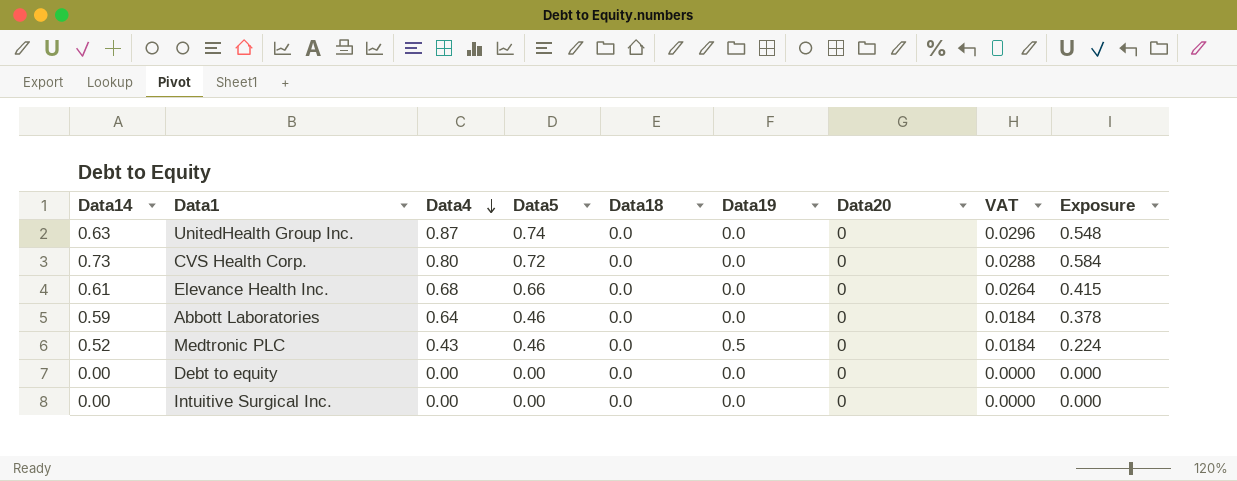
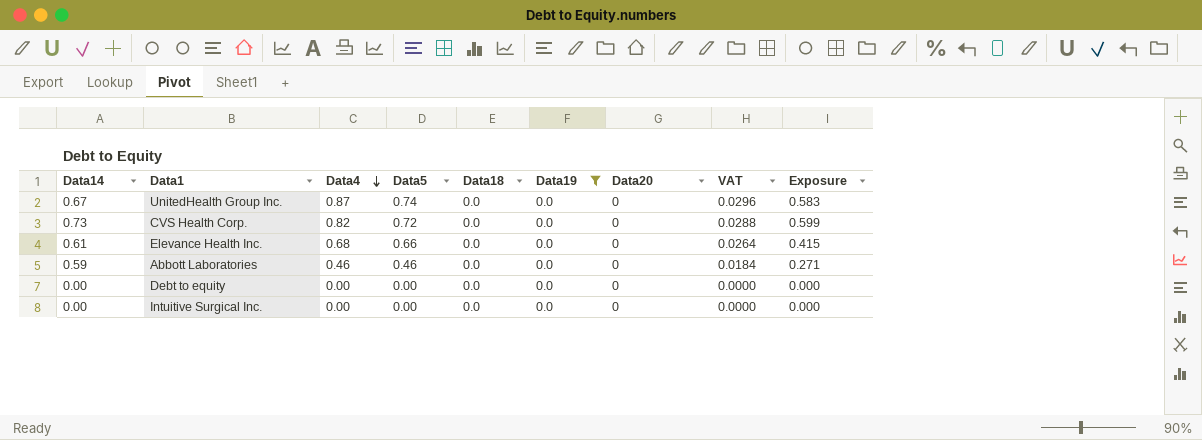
filter: none -> Data19 = 0.0
UnitedHealth Group Inc. | Data14: 0.63 -> 0.67
UnitedHealth Group Inc. | Exposure: 0.548 -> 0.583
CVS Health Corp. | Data4: 0.80 -> 0.82
CVS Health Corp. | Exposure: 0.584 -> 0.599
Abbott Laboratories | Data4: 0.64 -> 0.46
Abbott Laboratories | Exposure: 0.378 -> 0.271

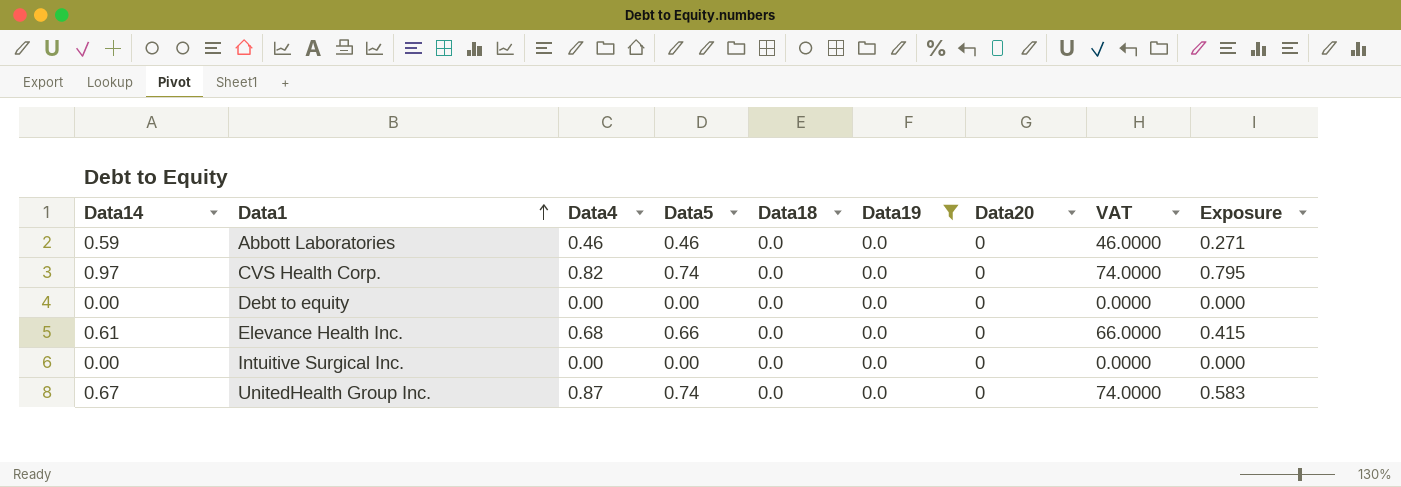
row order: Data4 descending -> Data1 ascending
column VAT | formula: [Data5] * 0.04 -> [Data5] * 100
CVS Health Corp. | Data14: 0.73 -> 0.97
CVS Health Corp. | Data5: 0.72 -> 0.74
CVS Health Corp. | Exposure: 0.599 -> 0.795

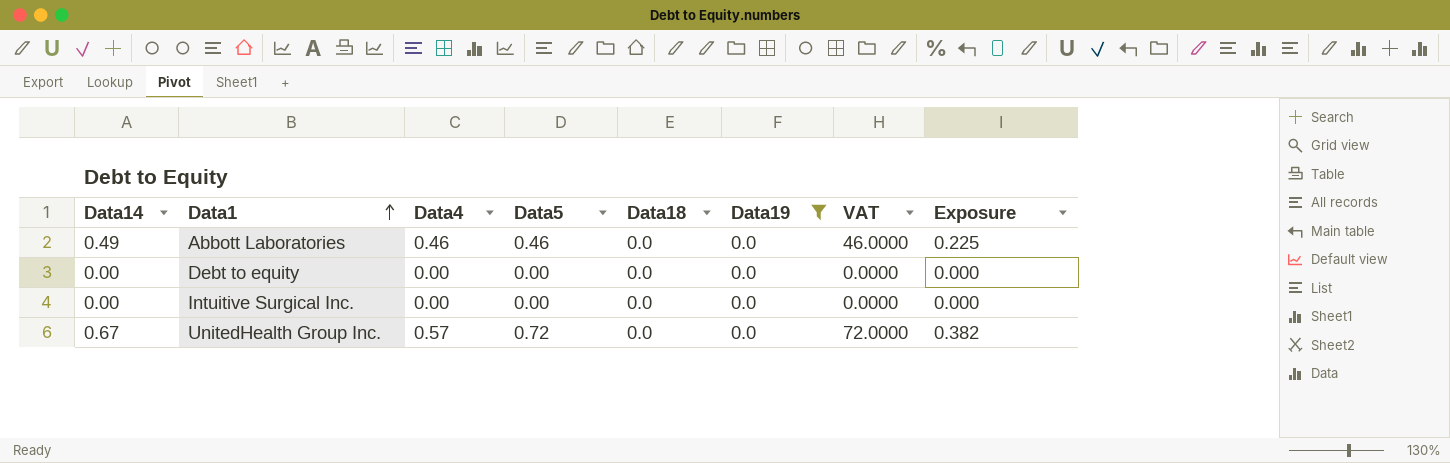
column Data20 | position: 7 -> none
row CVS Health Corp.: 0.97 | 0.82 | 0.74 | 0.0 | 0.0 | 0 | 74.0000 | 0.795 -> none
row Elevance Health Inc.: 0.61 | 0.68 | 0.66 | 0.0 | 0.0 | 0 | 66.0000 | 0.415 -> none
Abbott Laboratories | Data14: 0.59 -> 0.49
Abbott Laboratories | Exposure: 0.271 -> 0.225
UnitedHealth Group Inc. | Data4: 0.87 -> 0.57
UnitedHealth Group Inc. | Data5: 0.74 -> 0.72
UnitedHealth Group Inc. | VAT: 74.0000 -> 72.0000
UnitedHealth Group Inc. | Exposure: 0.583 -> 0.382

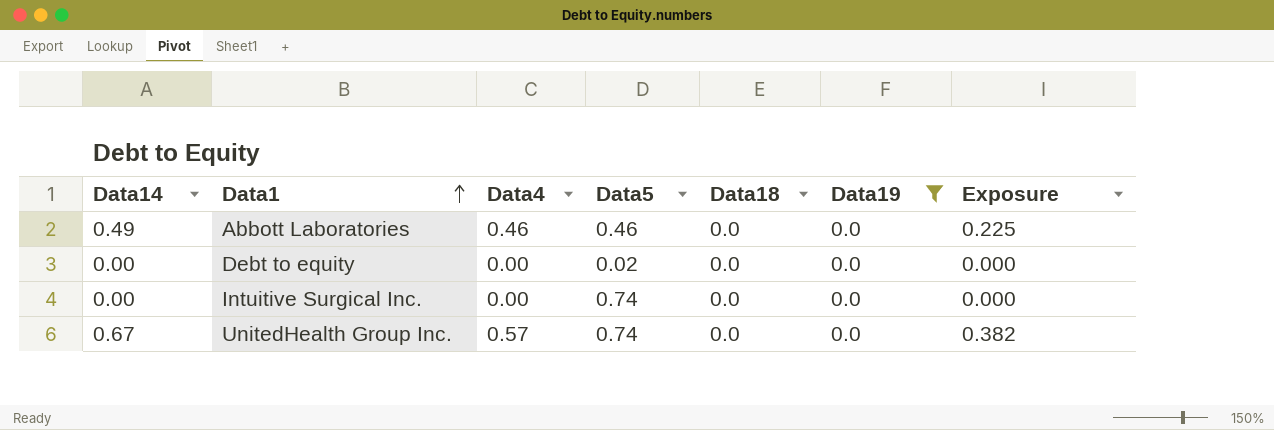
column VAT | formula: [Data5] * 100 -> none
Debt to equity | Data5: 0.00 -> 0.02
Intuitive Surgical Inc. | Data5: 0.00 -> 0.74
UnitedHealth Group Inc. | Data5: 0.72 -> 0.74

